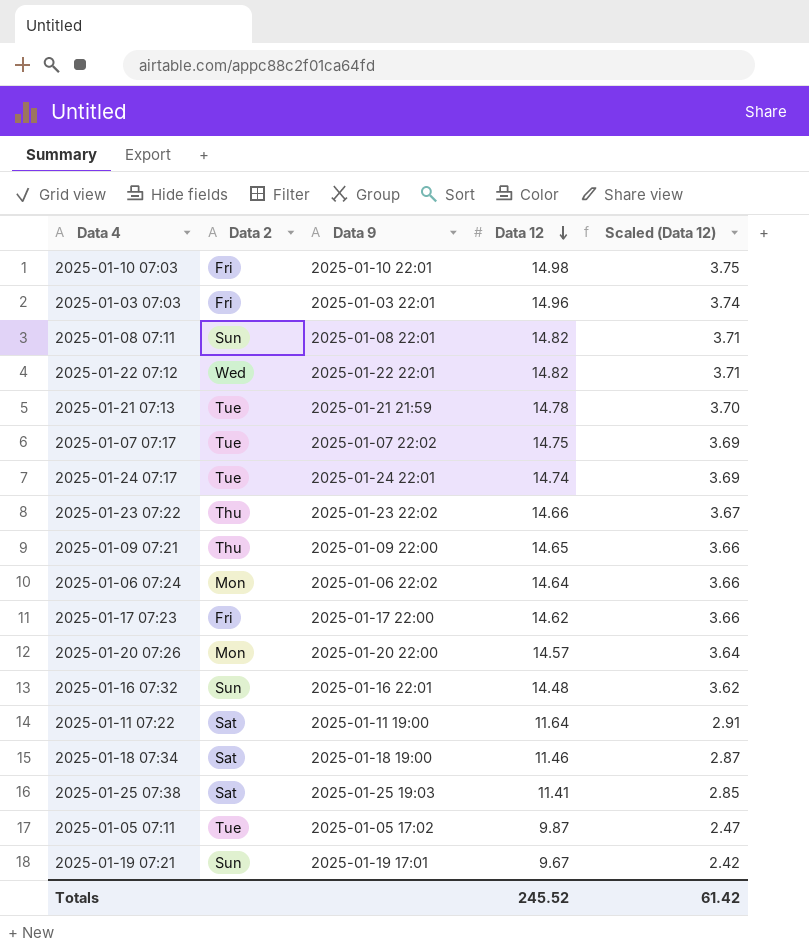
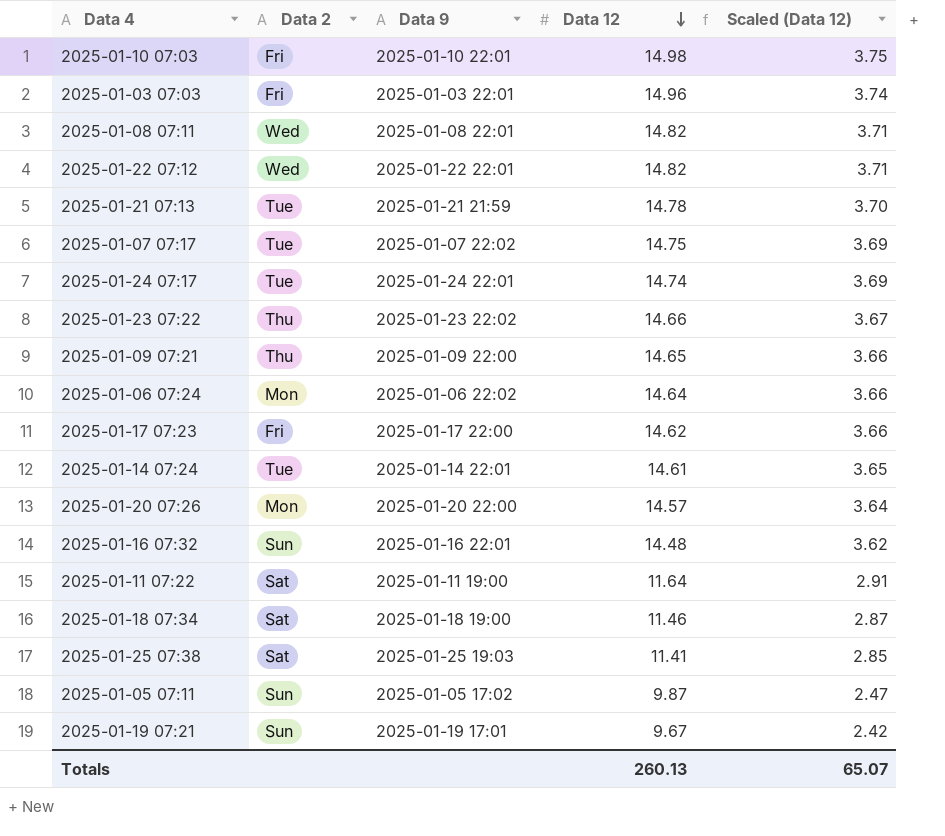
2025-01-08 07:11 | Data 2: Sun -> Wed
row 2025-01-14 07:24: none -> Tue | 2025-01-14 22:01 | 14.61 | 3.65
2025-01-05 07:11 | Data 2: Tue -> Sun
Totals | Data 12: 245.52 -> 260.13
Totals | Scaled (Data 12): 61.42 -> 65.07

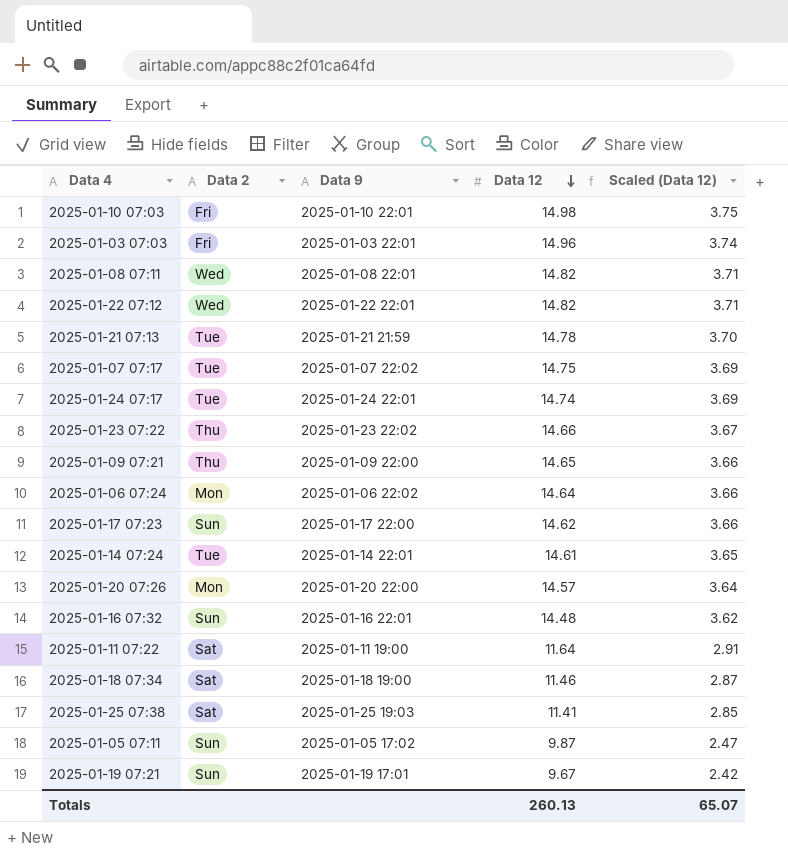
2025-01-17 07:23 | Data 2: Fri -> Sun

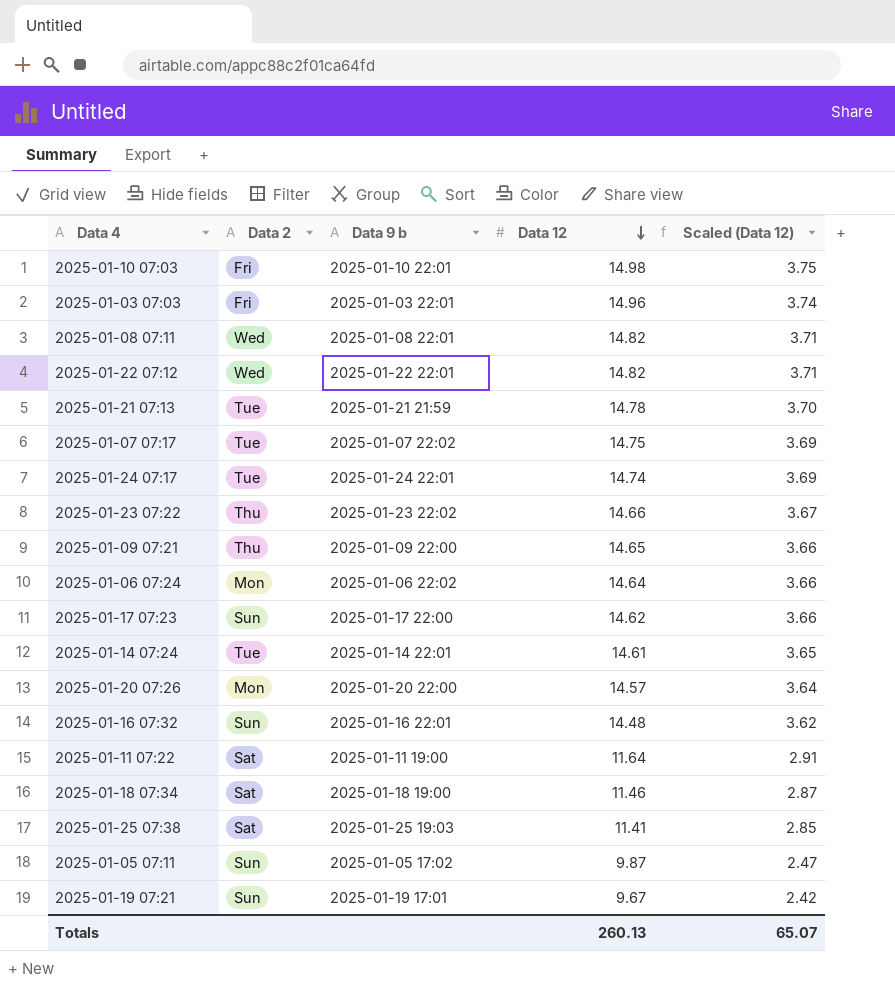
column name: Data 9 -> Data 9 b

